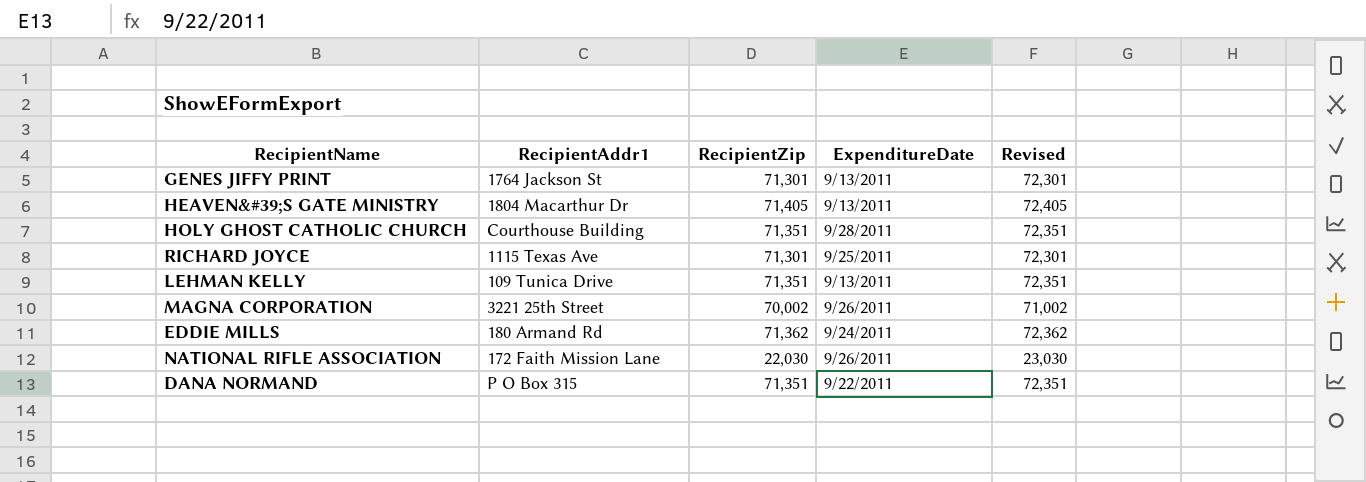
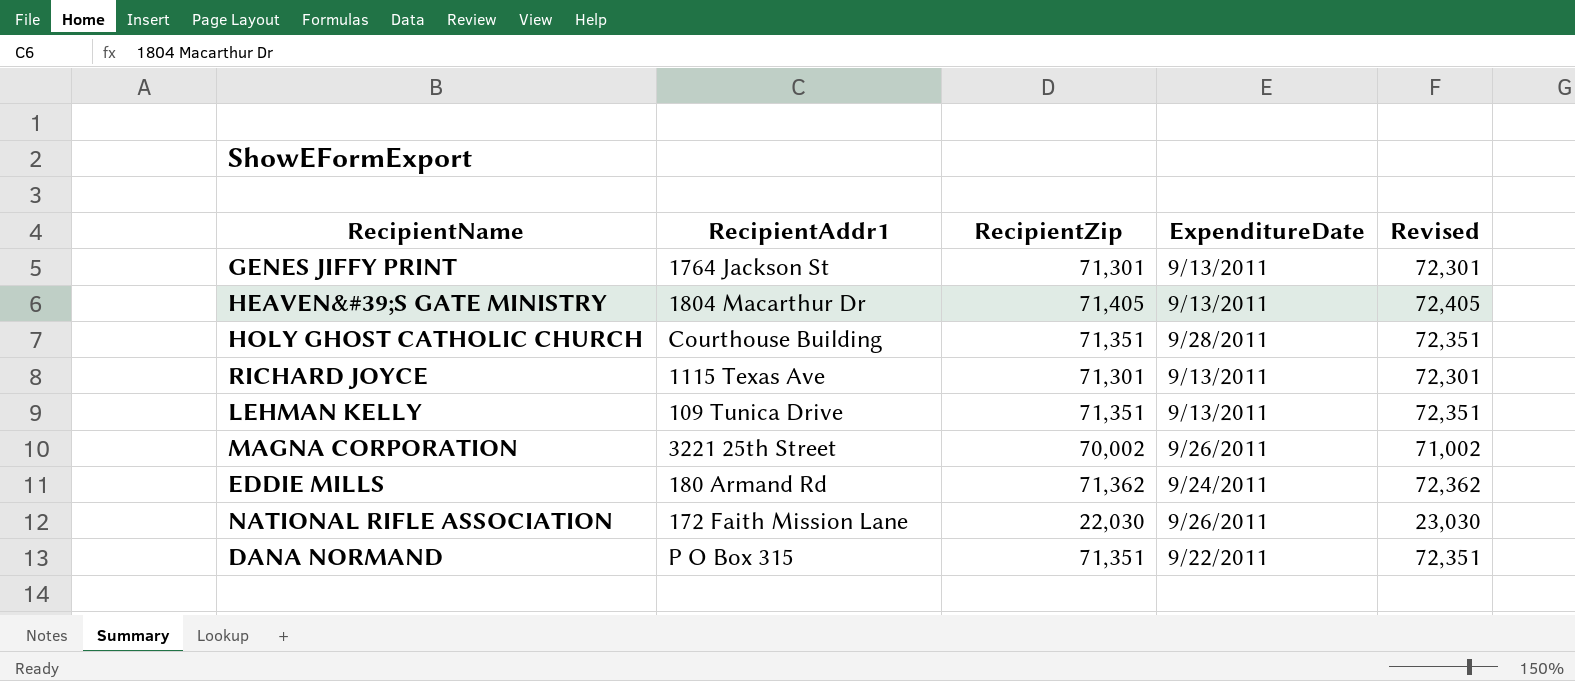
RICHARD JOYCE | ExpenditureDate: 9/25/2011 -> 9/13/2011

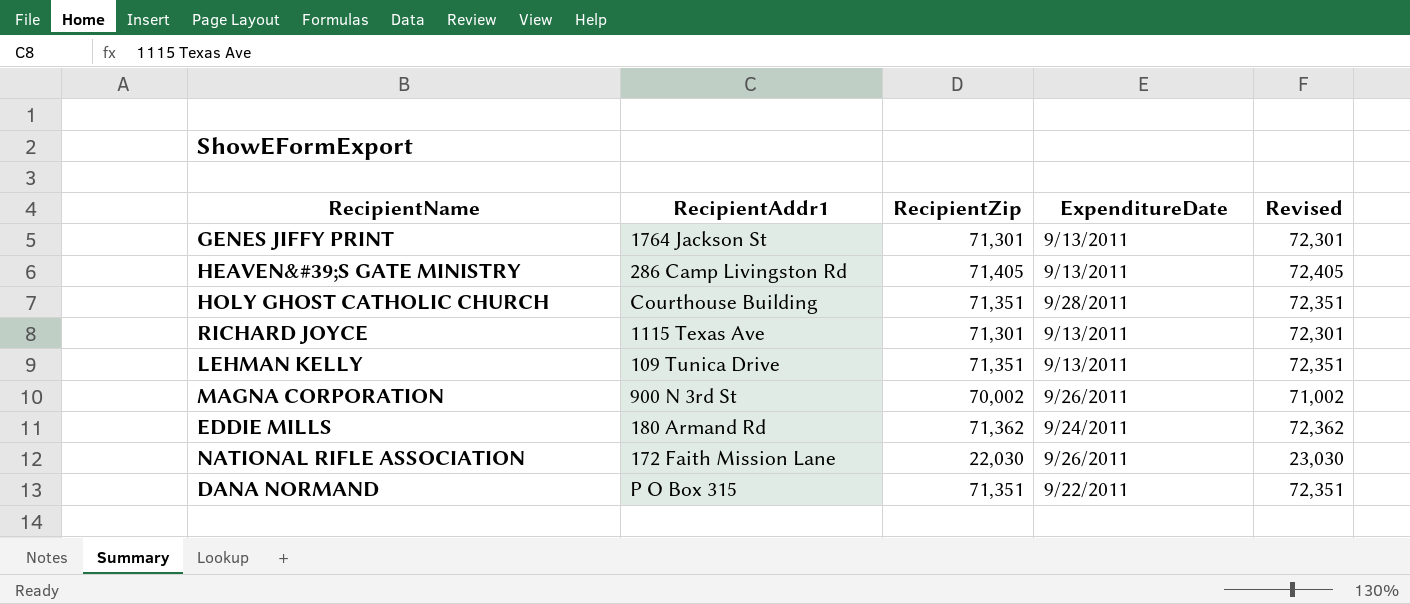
HEAVEN&#39;S GATE MINISTRY | RecipientAddr1: 1804 Macarthur Dr -> 286 Camp Livingston Rd
MAGNA CORPORATION | RecipientAddr1: 3221 25th Street -> 900 N 3rd St

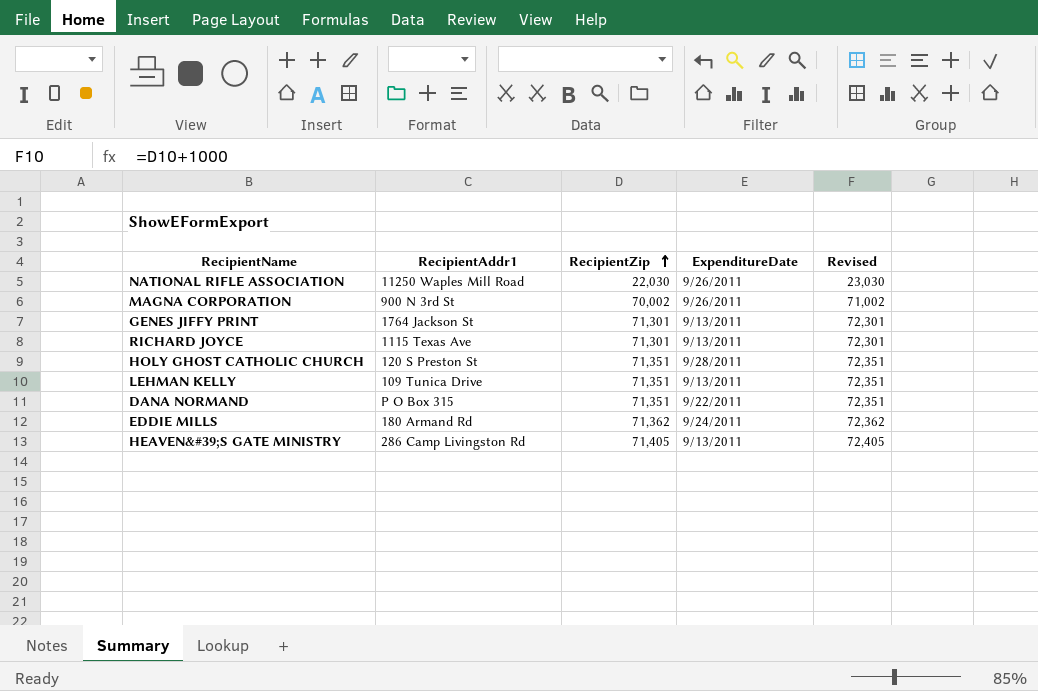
row order: none -> RecipientZip ascending
NATIONAL RIFLE ASSOCIATION | RecipientAddr1: 172 Faith Mission Lane -> 11250 Waples Mill Road
HOLY GHOST CATHOLIC CHURCH | RecipientAddr1: Courthouse Building -> 120 S Preston St

